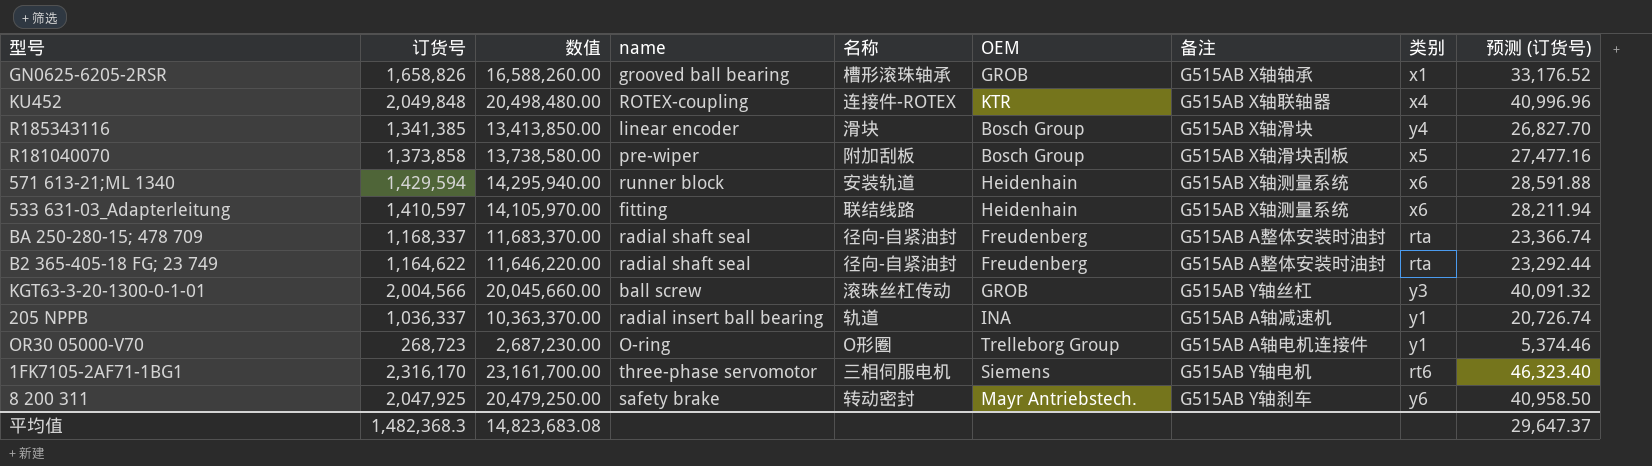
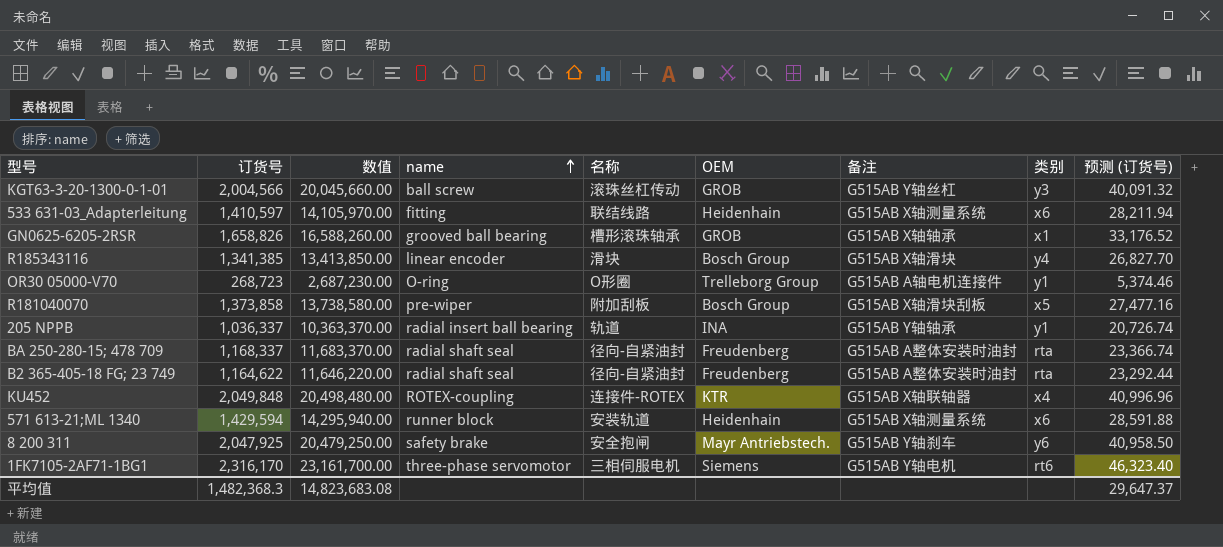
row order: none -> name ascending
205 NPPB | 备注: G515AB A轴减速机 -> G515AB Y轴轴承
8 200 311 | 名称: 转动密封 -> 安全抱闸

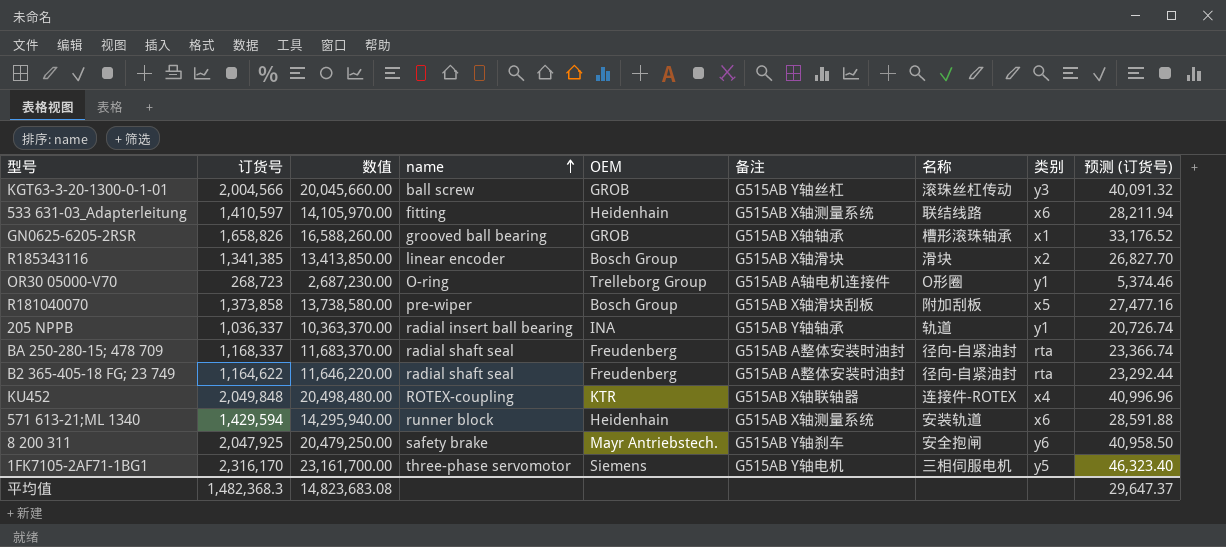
column 名称 | position: 5 -> 7
R185343116 | 类别: y4 -> x2
1FK7105-2AF71-1BG1 | 类别: rt6 -> y5

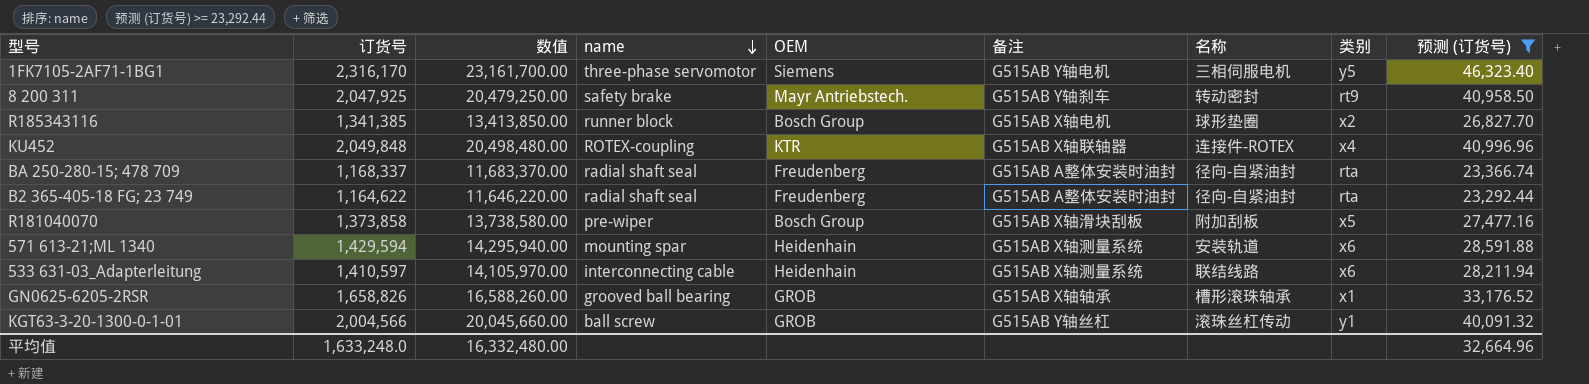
filter: none -> 预测 (订货号) >= 23,292.44
row order: name ascending -> name descending
8 200 311 | 名称: 安全抱闸 -> 转动密封
8 200 311 | 类别: y6 -> rt9
R185343116 | name: linear encoder -> runner block
R185343116 | 备注: G515AB X轴滑块 -> G515AB X轴电机
R185343116 | 名称: 滑块 -> 球形垫圈
571 613-21;ML 1340 | name: runner block -> mounting spar
533 631-03_Adapterleitung | name: fitting -> interconnecting cable
KGT63-3-20-1300-0-1-01 | 类别: y3 -> y1
平均值 | 订货号: 1,482,368.3 -> 1,633,248.0
平均值 | 数值: 14,823,683.08 -> 16,332,480.00
平均值 | 预测 (订货号): 29,647.37 -> 32,664.96

